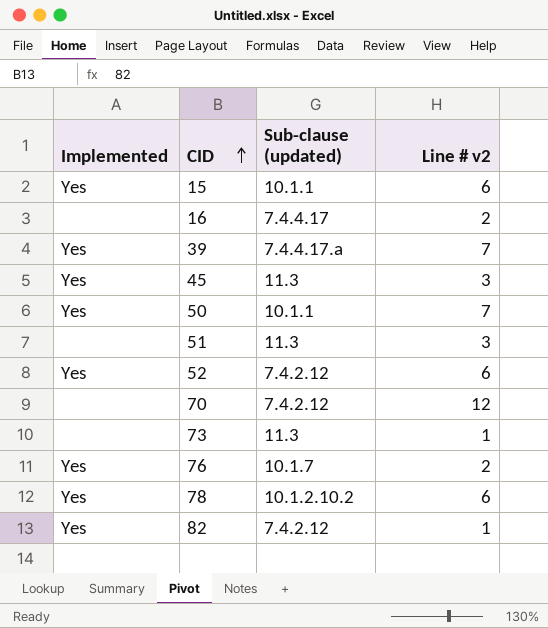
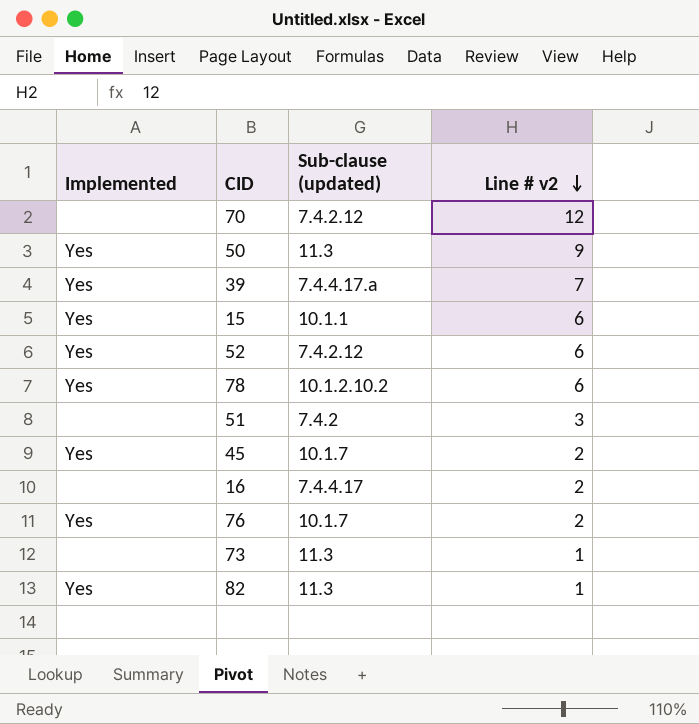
row order: CID ascending -> Line # v2 descending
50 | Sub-clause (updated): 10.1.1 -> 11.3
50 | Line # v2: 7 -> 9
51 | Sub-clause (updated): 11.3 -> 7.4.2
45 | Sub-clause (updated): 11.3 -> 10.1.7
45 | Line # v2: 3 -> 2
82 | Sub-clause (updated): 7.4.2.12 -> 11.3

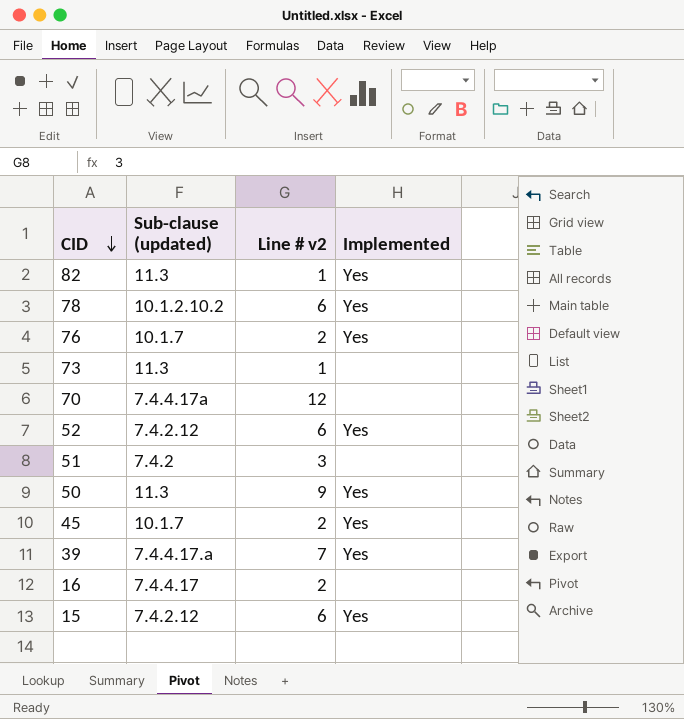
row order: Line # v2 descending -> CID descending
column Implemented | position: 1 -> 4
70 | Sub-clause (updated): 7.4.2.12 -> 7.4.4.17a
15 | Sub-clause (updated): 10.1.1 -> 7.4.2.12

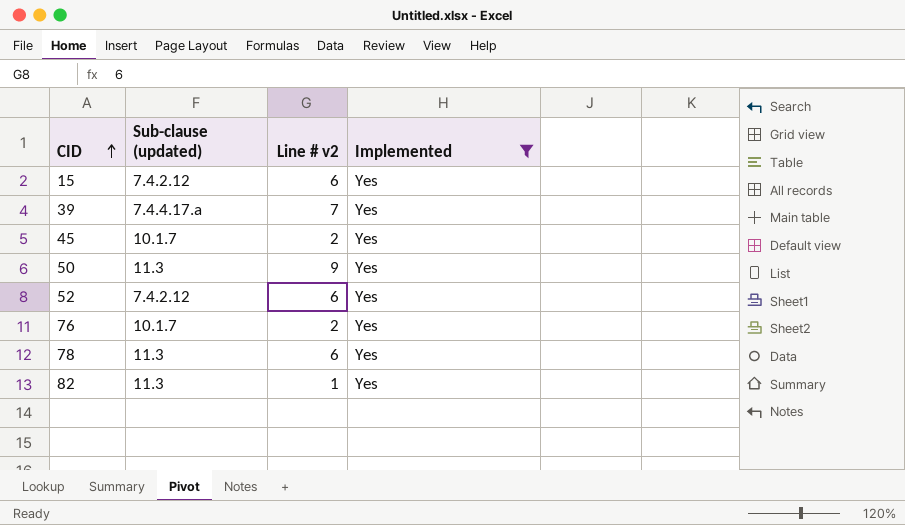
filter: none -> Implemented = Yes
row order: CID descending -> CID ascending
78 | Sub-clause (updated): 10.1.2.10.2 -> 11.3

